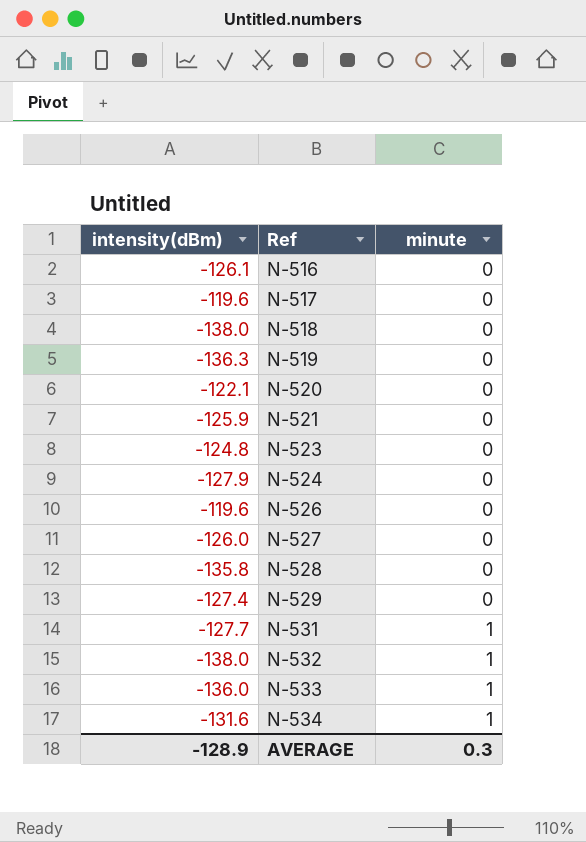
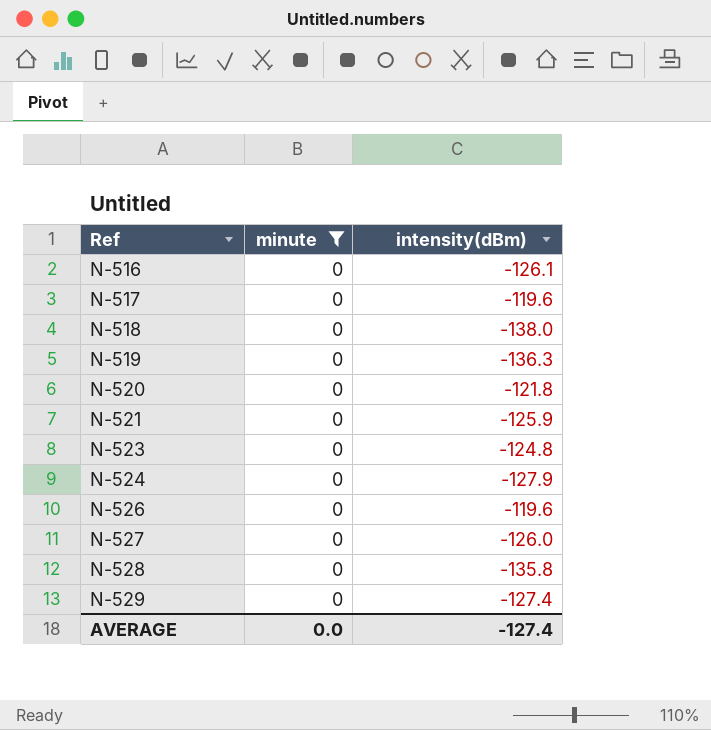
filter: none -> minute = 0
column intensity(dBm) | position: 1 -> 3
N-520 | intensity(dBm): -122.1 -> -121.8
AVERAGE | minute: 0.3 -> 0.0
AVERAGE | intensity(dBm): -128.9 -> -127.4

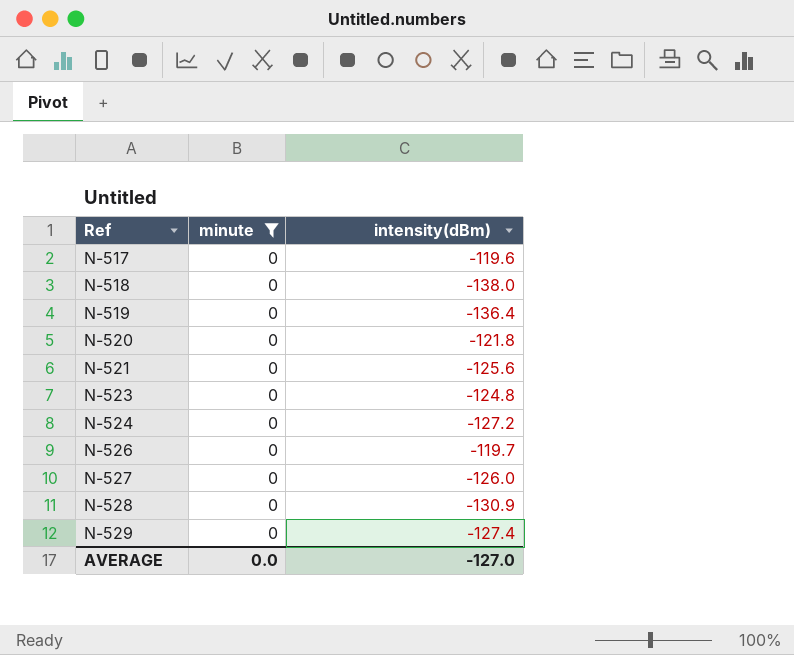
row N-516: 0 | -126.1 -> none
N-519 | intensity(dBm): -136.3 -> -136.4
N-521 | intensity(dBm): -125.9 -> -125.6
N-524 | intensity(dBm): -127.9 -> -127.2
N-526 | intensity(dBm): -119.6 -> -119.7
N-528 | intensity(dBm): -135.8 -> -130.9
AVERAGE | intensity(dBm): -127.4 -> -127.0

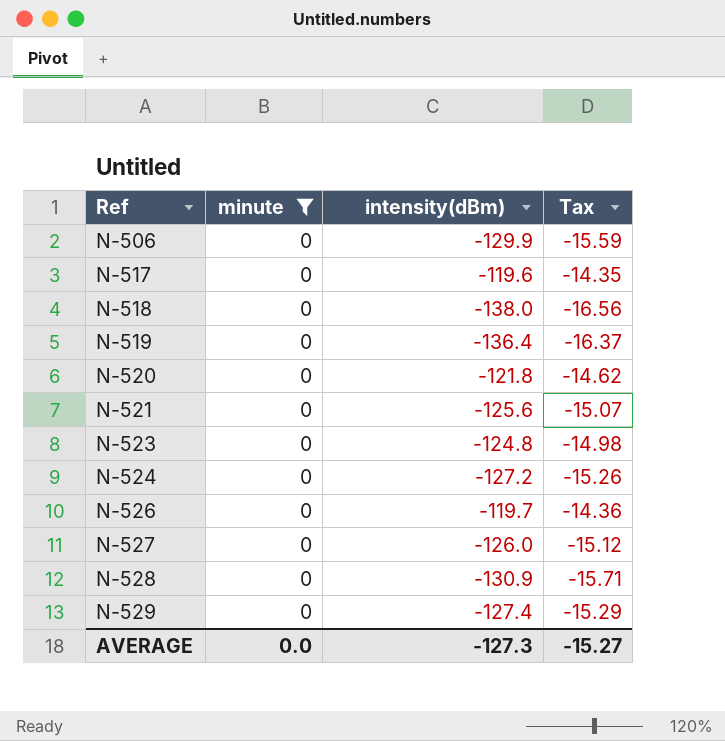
column Tax | formula: none -> [intensity(dBm)] * 0.12
row N-506: none -> 0 | -129.9 | -15.59
AVERAGE | intensity(dBm): -127.0 -> -127.3

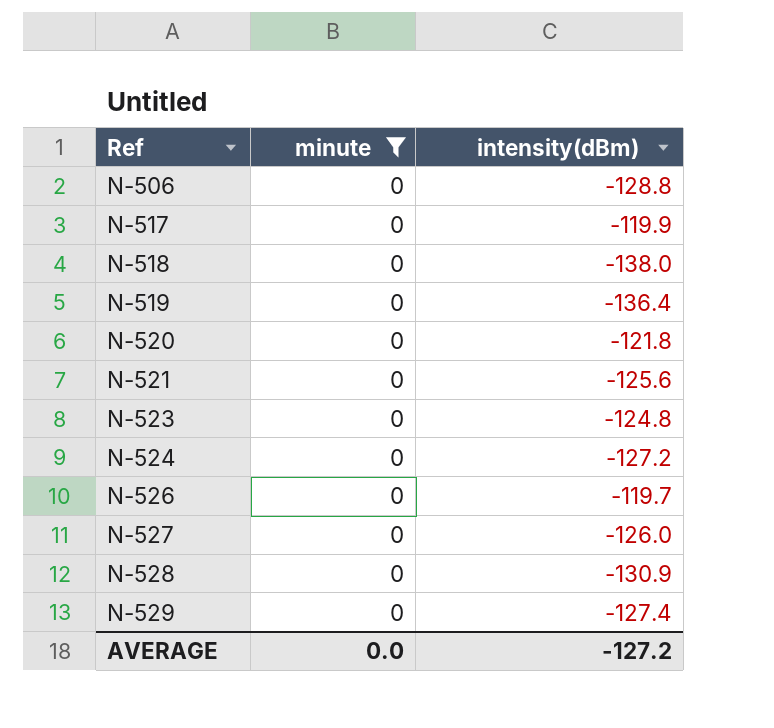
column Tax | formula: [intensity(dBm)] * 0.12 -> none
N-506 | intensity(dBm): -129.9 -> -128.8
N-517 | intensity(dBm): -119.6 -> -119.9
AVERAGE | intensity(dBm): -127.3 -> -127.2

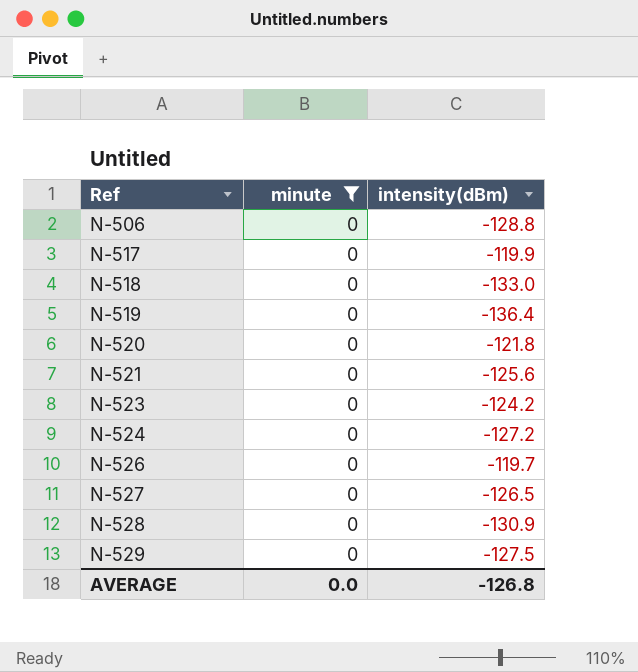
N-518 | intensity(dBm): -138.0 -> -133.0
N-523 | intensity(dBm): -124.8 -> -124.2
N-527 | intensity(dBm): -126.0 -> -126.5
N-529 | intensity(dBm): -127.4 -> -127.5
AVERAGE | intensity(dBm): -127.2 -> -126.8

